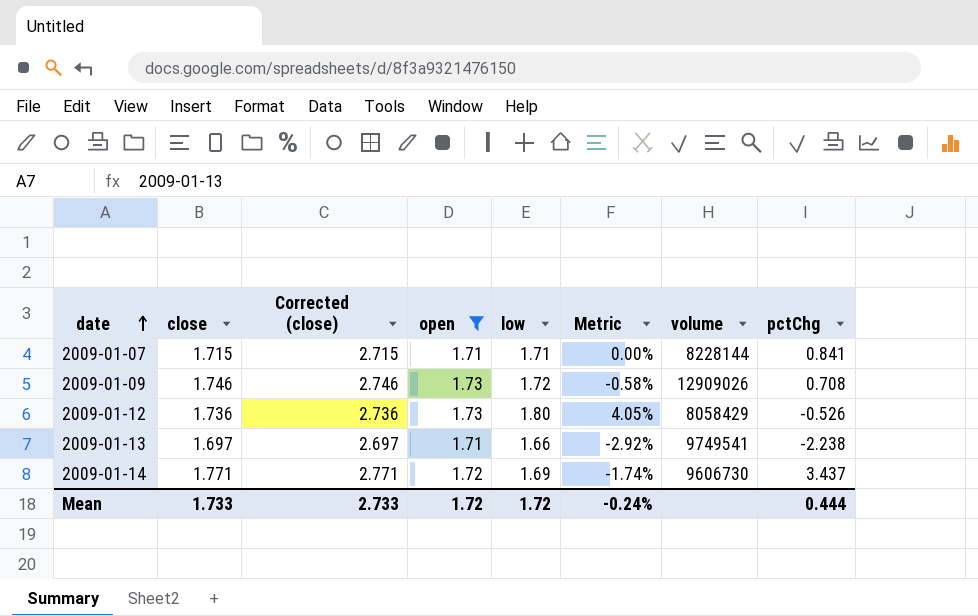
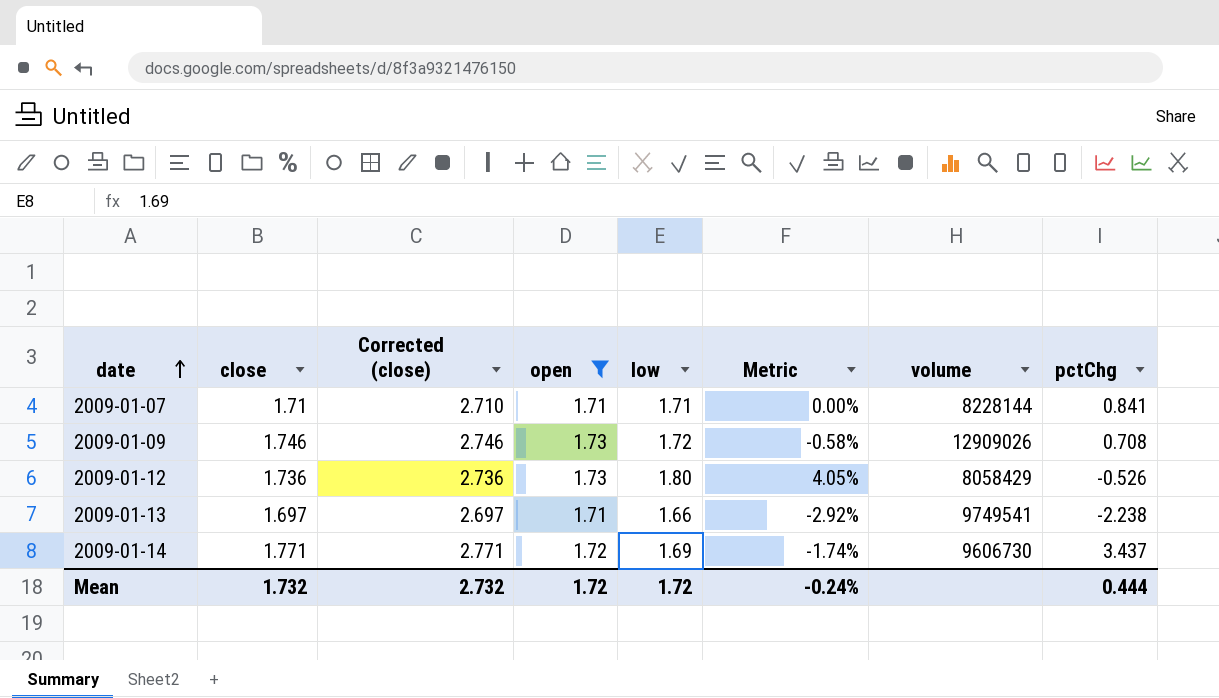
2009-01-07 | close: 1.715 -> 1.71
2009-01-07 | Corrected (close): 2.715 -> 2.710
Mean | close: 1.733 -> 1.732
Mean | Corrected (close): 2.733 -> 2.732

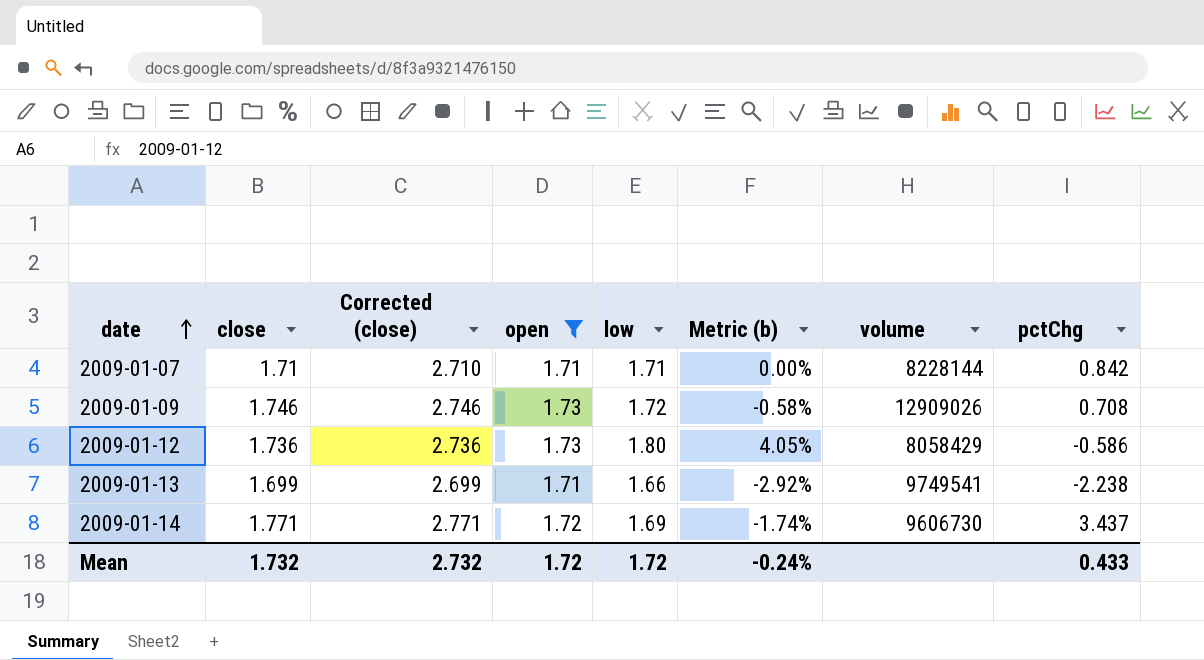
column name: Metric -> Metric (b)
2009-01-07 | pctChg: 0.841 -> 0.842
2009-01-12 | pctChg: -0.526 -> -0.586
2009-01-13 | close: 1.697 -> 1.699
2009-01-13 | Corrected (close): 2.697 -> 2.699
Mean | pctChg: 0.444 -> 0.433

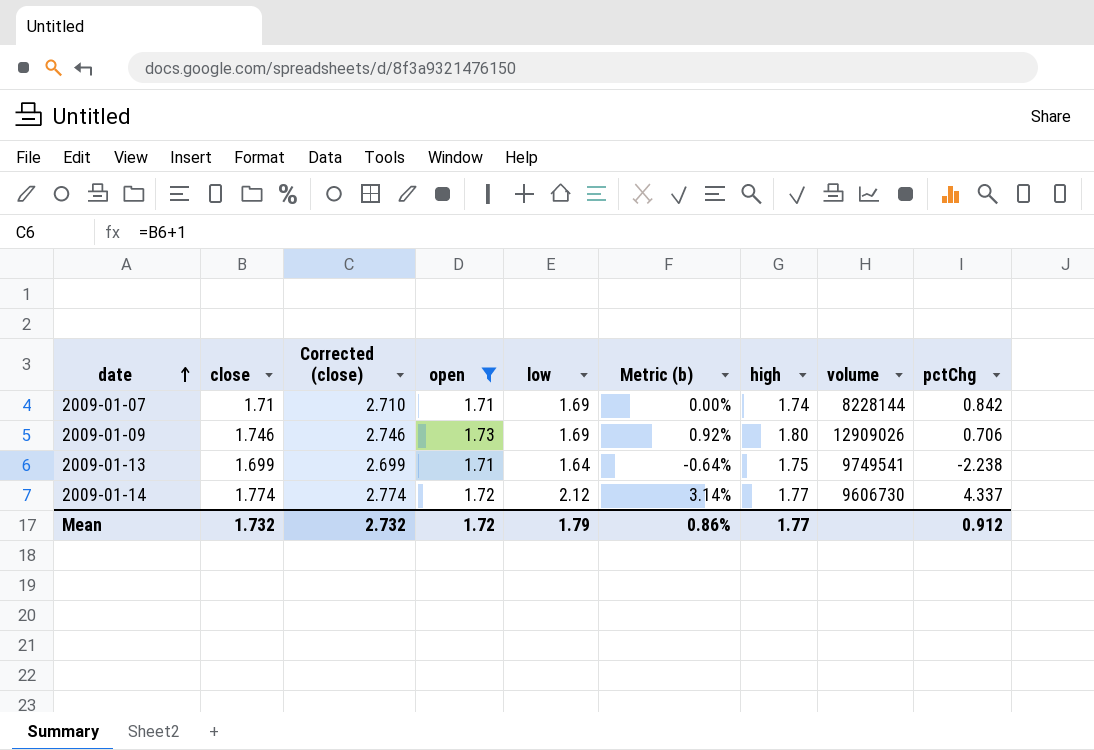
column Metric (b) | formula: ([low] - [open]) / [open] -> ([close] - [open]) / [open]
column high | position: none -> 7
row 2009-01-12: 1.736 | 2.736 | 1.73 | 1.80 | 4.05% | 8058429 | -0.586 -> none
2009-01-07 | low: 1.71 -> 1.69
2009-01-09 | low: 1.72 -> 1.69
2009-01-09 | pctChg: 0.708 -> 0.706
2009-01-13 | low: 1.66 -> 1.64
2009-01-14 | close: 1.771 -> 1.774
2009-01-14 | Corrected (close): 2.771 -> 2.774
2009-01-14 | low: 1.69 -> 2.12
2009-01-14 | pctChg: 3.437 -> 4.337
Mean | low: 1.72 -> 1.79
Mean | Metric (b): -0.24% -> 0.86%
Mean | pctChg: 0.433 -> 0.912

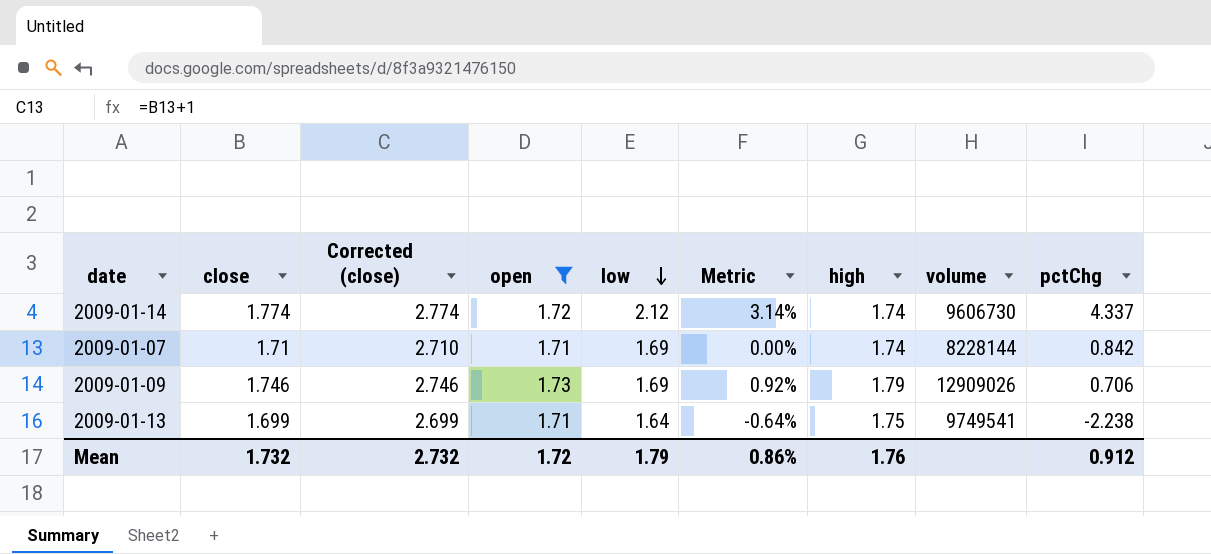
row order: date ascending -> low descending
column name: Metric (b) -> Metric
2009-01-14 | high: 1.77 -> 1.74
2009-01-09 | high: 1.80 -> 1.79
Mean | high: 1.77 -> 1.76

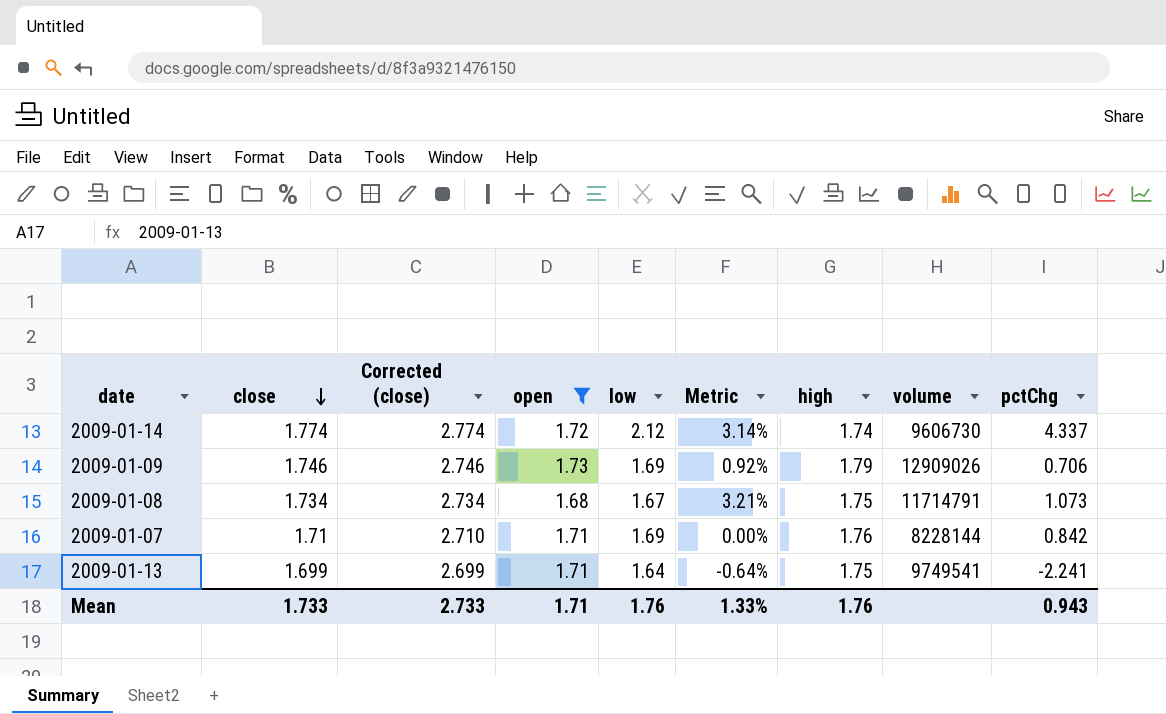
row order: low descending -> close descending
row 2009-01-08: none -> 1.734 | 2.734 | 1.68 | 1.67 | 3.21% | 1.75 | 11714791 | 1.073
2009-01-07 | high: 1.74 -> 1.76
2009-01-13 | pctChg: -2.238 -> -2.241
Mean | close: 1.732 -> 1.733
Mean | Corrected (close): 2.732 -> 2.733
Mean | open: 1.72 -> 1.71
Mean | low: 1.79 -> 1.76
Mean | Metric: 0.86% -> 1.33%
Mean | pctChg: 0.912 -> 0.943

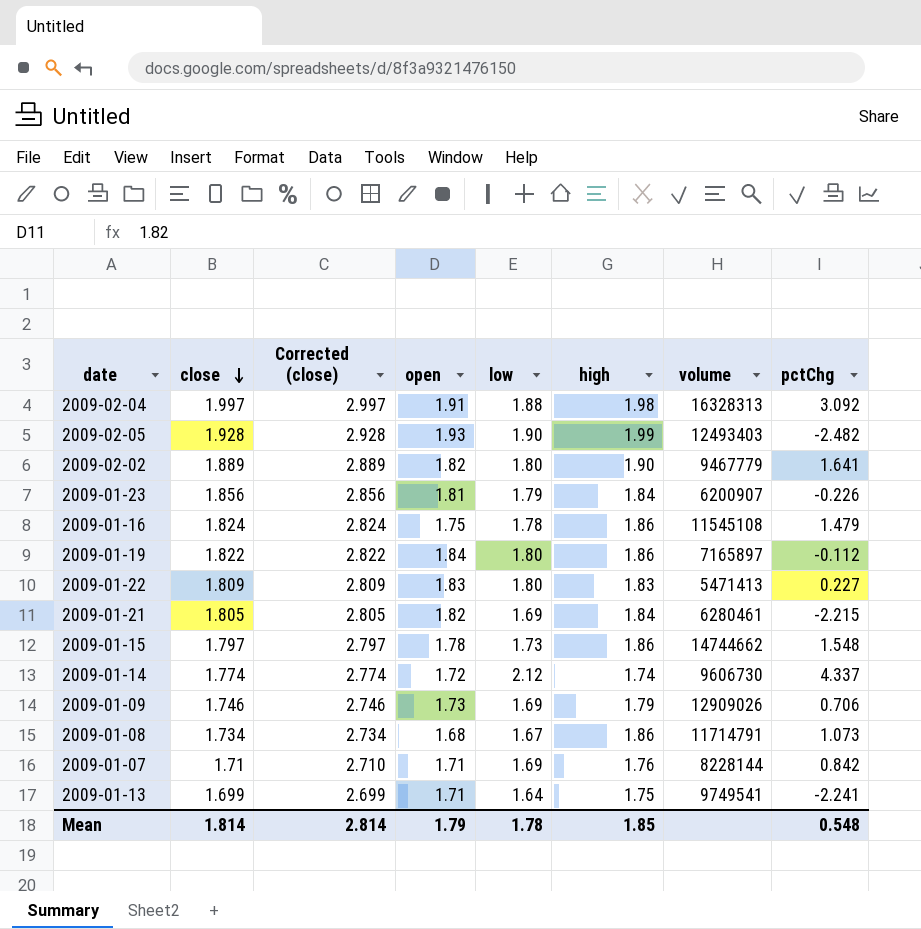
filter: open <= 1.73 -> none
column Metric | formula: ([close] - [open]) / [open] -> none
2009-01-08 | high: 1.75 -> 1.86
Mean | close: 1.733 -> 1.814
Mean | Corrected (close): 2.733 -> 2.814
Mean | open: 1.71 -> 1.79
Mean | low: 1.76 -> 1.78
Mean | high: 1.76 -> 1.85
Mean | pctChg: 0.943 -> 0.548

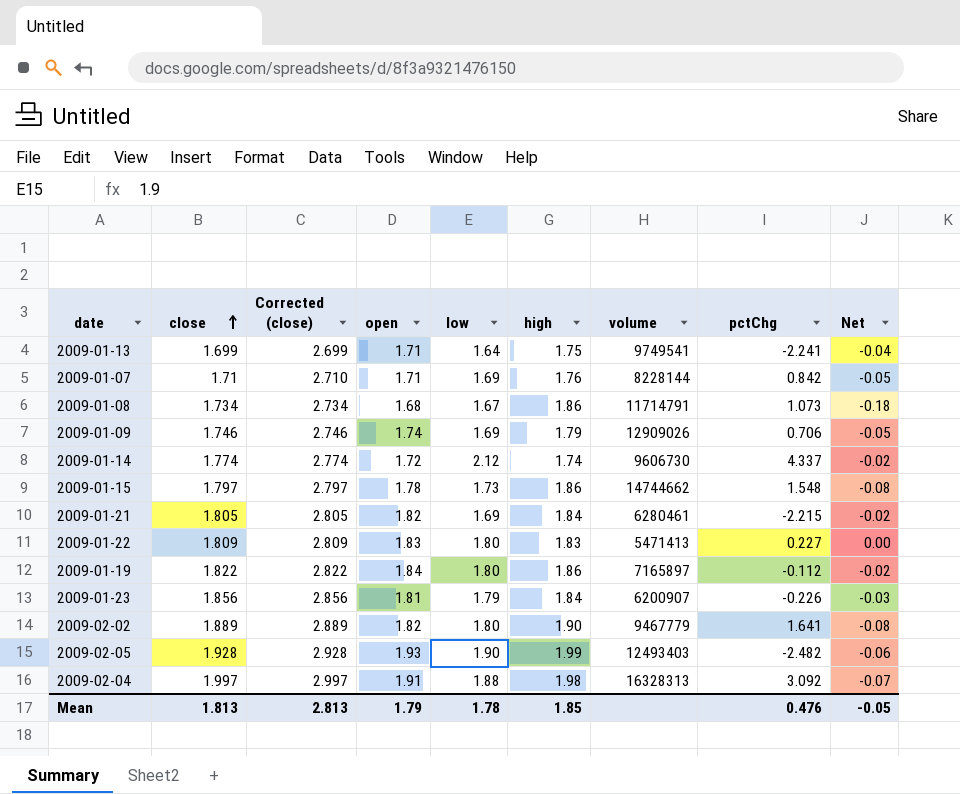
row order: close descending -> close ascending
column Net | formula: none -> [open] - [high]
row 2009-01-16: 1.824 | 2.824 | 1.75 | 1.78 | 1.86 | 11545108 | 1.479 -> none
2009-01-09 | open: 1.73 -> 1.74
Mean | close: 1.814 -> 1.813
Mean | Corrected (close): 2.814 -> 2.813
Mean | pctChg: 0.548 -> 0.476

